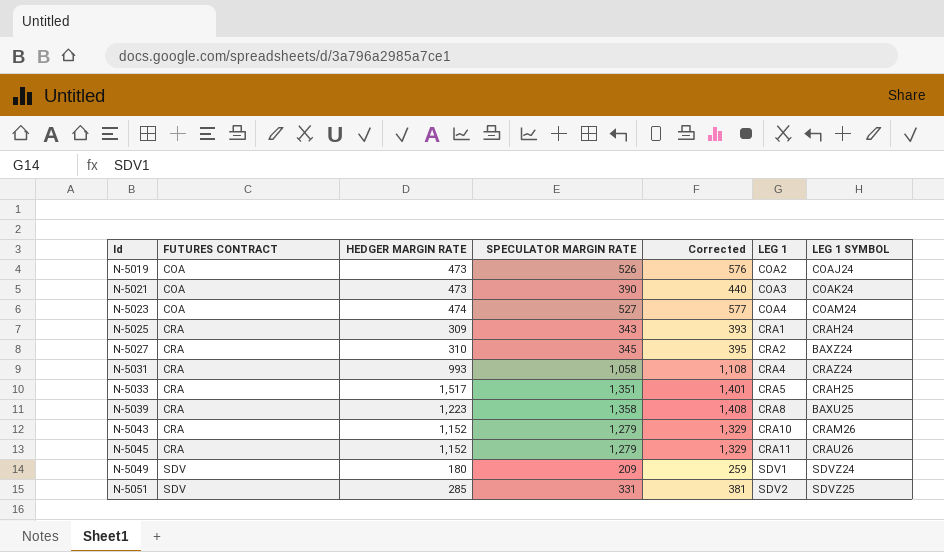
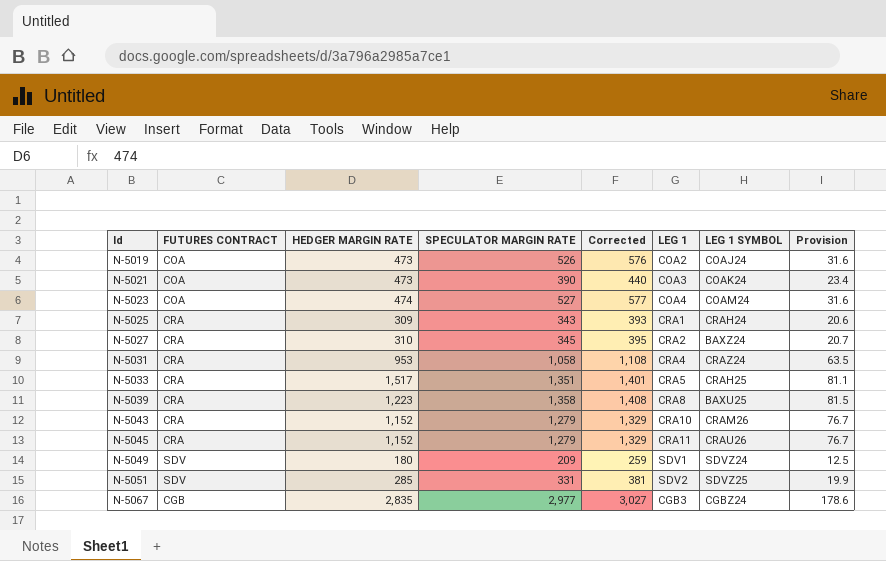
column Provision | formula: none -> [SPECULATOR MARGIN RATE] * 0.06
N-5031 | HEDGER MARGIN RATE: 993 -> 953
row N-5067: none -> CGB | 2,835 | 2,977 | 3,027 | CGB3 | CGBZ24 | 178.6

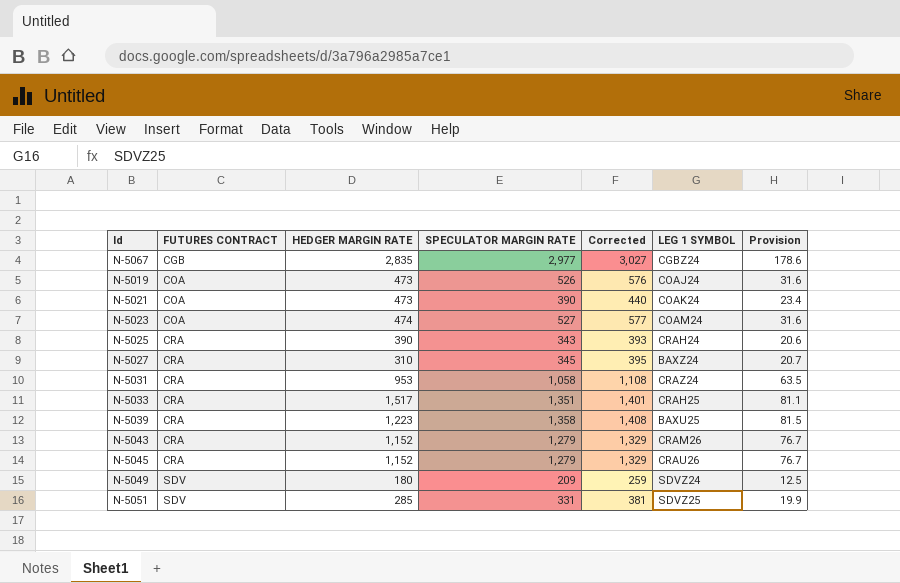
row order: Id ascending -> FUTURES CONTRACT ascending
column LEG 1 | position: 6 -> none
N-5025 | HEDGER MARGIN RATE: 309 -> 390

